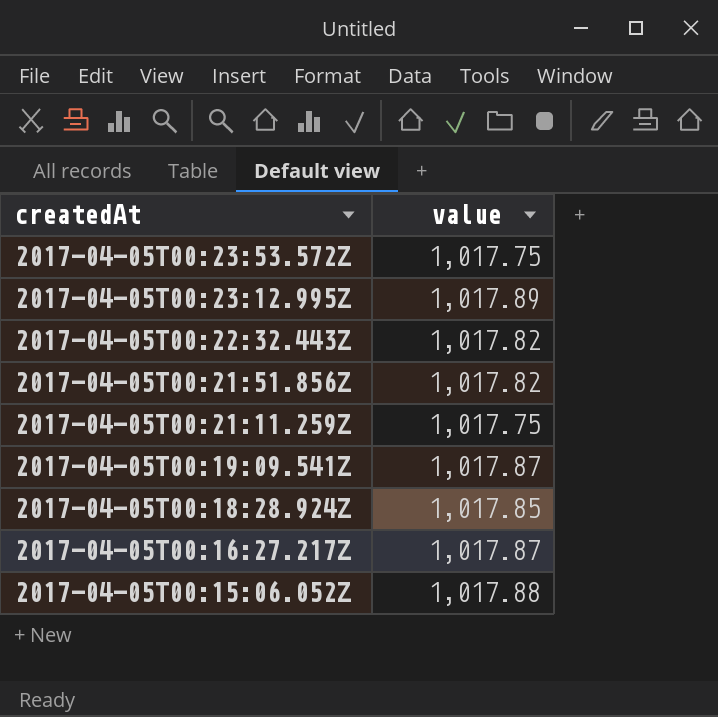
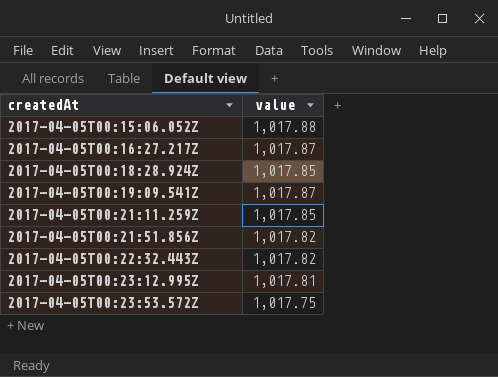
row order: createdAt descending -> createdAt ascending
2017-04-05T00:21:11.259Z | value: 1,017.75 -> 1,017.85
2017-04-05T00:23:12.995Z | value: 1,017.89 -> 1,017.81

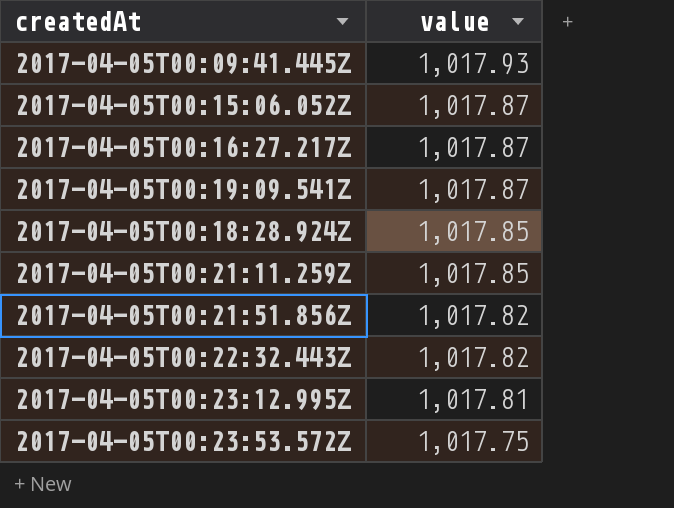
row order: createdAt ascending -> value descending
row 2017-04-05T00:09:41.445Z: none -> 1,017.93
2017-04-05T00:15:06.052Z | value: 1,017.88 -> 1,017.87

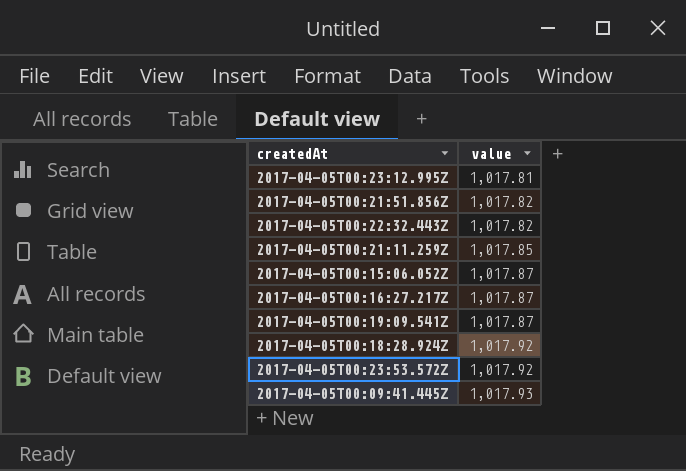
row order: value descending -> value ascending
2017-04-05T00:18:28.924Z | value: 1,017.85 -> 1,017.92
2017-04-05T00:23:53.572Z | value: 1,017.75 -> 1,017.92

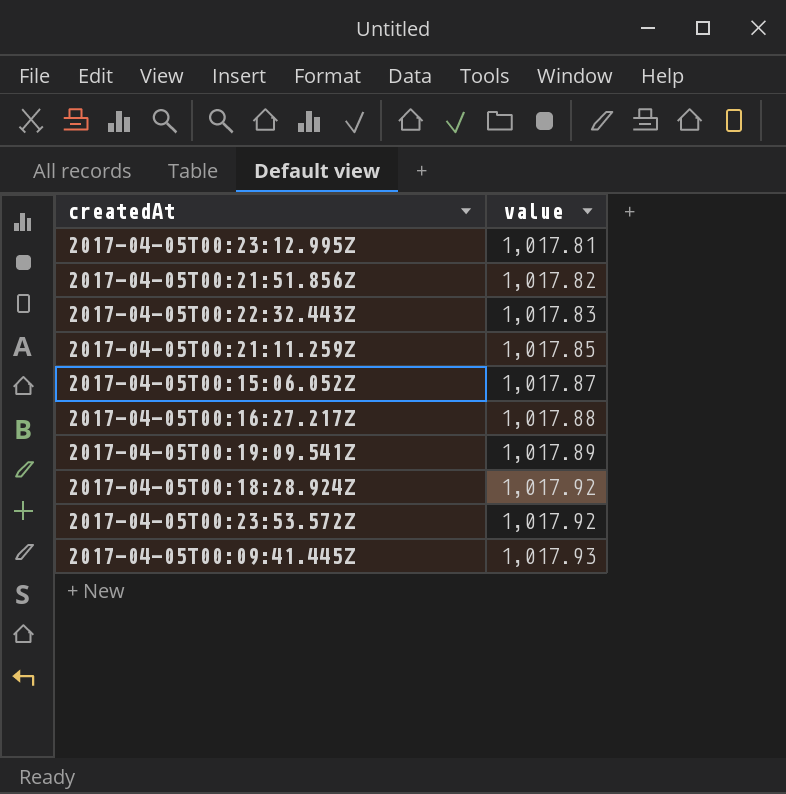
2017-04-05T00:22:32.443Z | value: 1,017.82 -> 1,017.83
2017-04-05T00:16:27.217Z | value: 1,017.87 -> 1,017.88
2017-04-05T00:19:09.541Z | value: 1,017.87 -> 1,017.89

